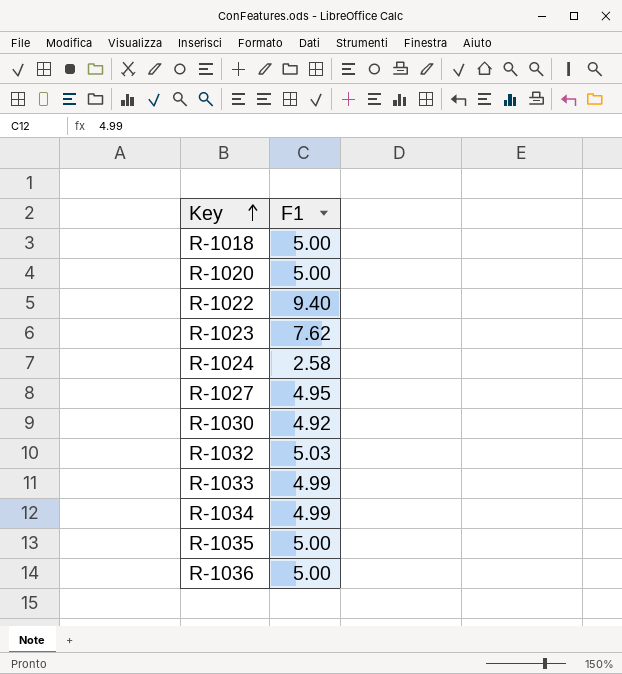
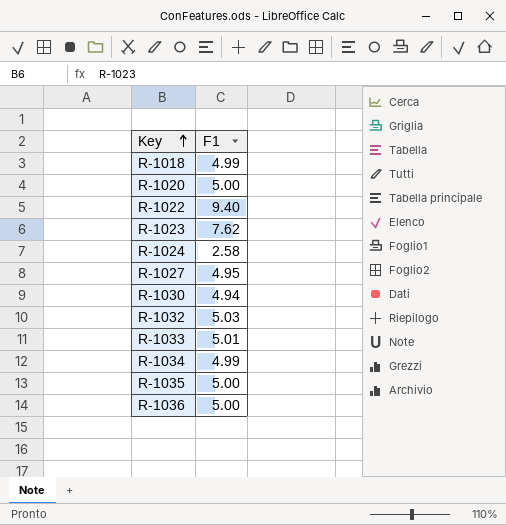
R-1018 | F1: 5.00 -> 4.99
R-1030 | F1: 4.92 -> 4.94
R-1033 | F1: 4.99 -> 5.01

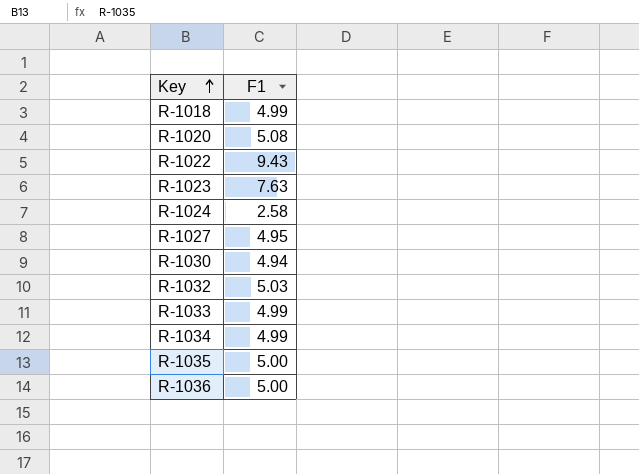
R-1020 | F1: 5.00 -> 5.08
R-1022 | F1: 9.40 -> 9.43
R-1023 | F1: 7.62 -> 7.63
R-1033 | F1: 5.01 -> 4.99

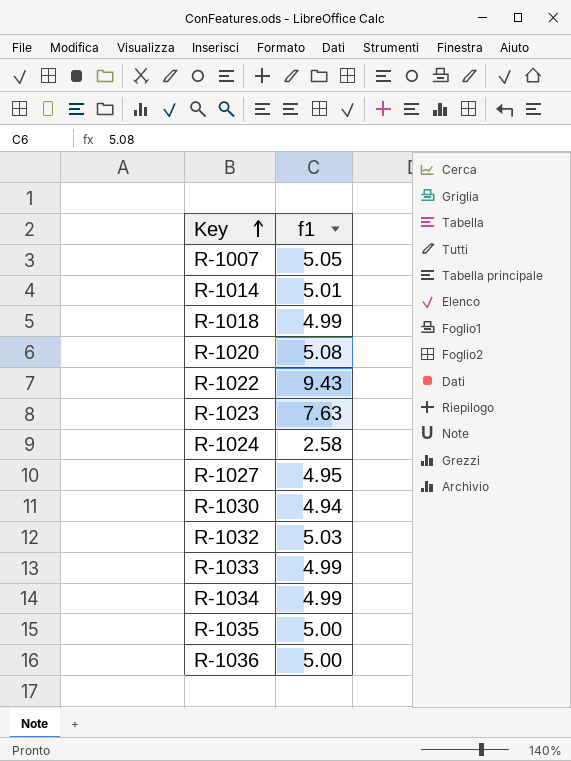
column name: F1 -> f1
row R-1007: none -> 5.05
row R-1014: none -> 5.01

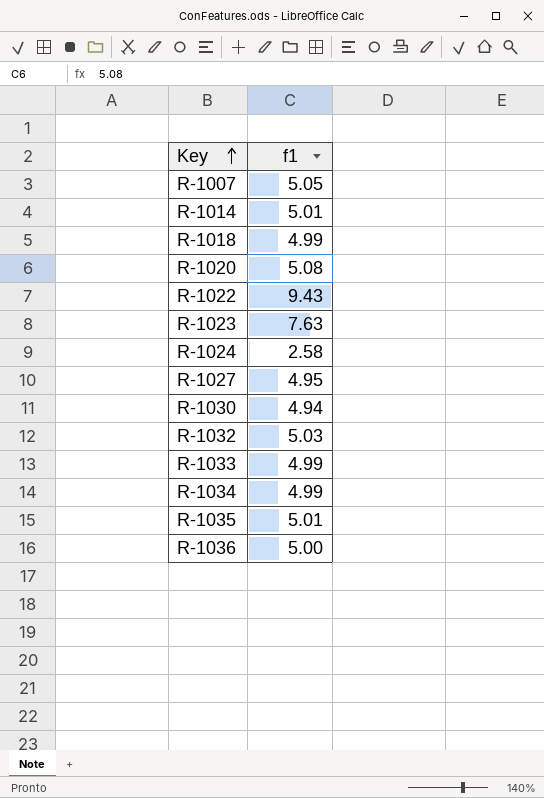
R-1035 | f1: 5.00 -> 5.01

